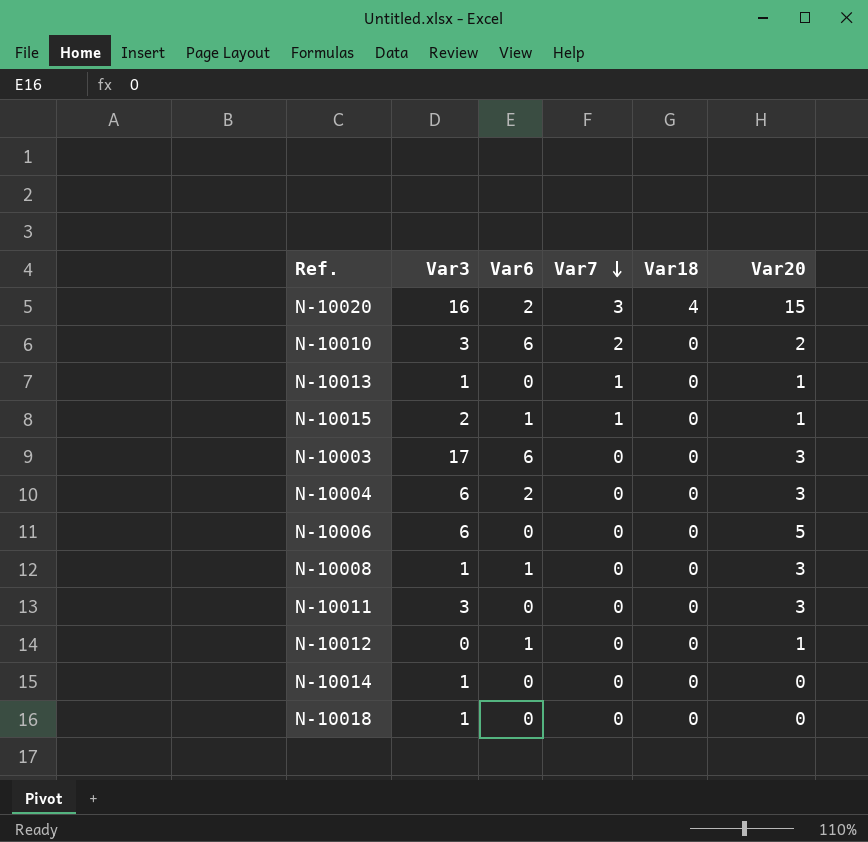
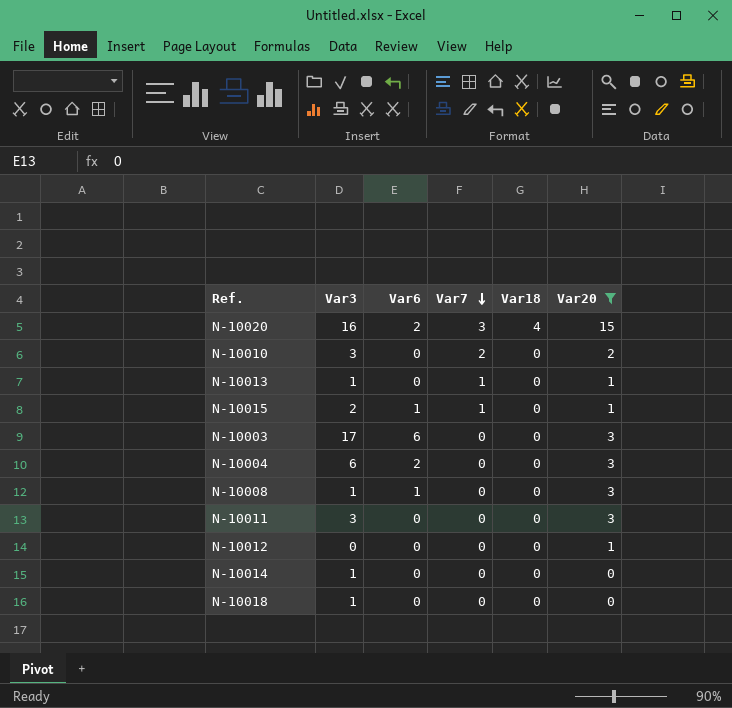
filter: none -> Var20 != 5
N-10010 | Var6: 6 -> 0
N-10012 | Var6: 1 -> 0

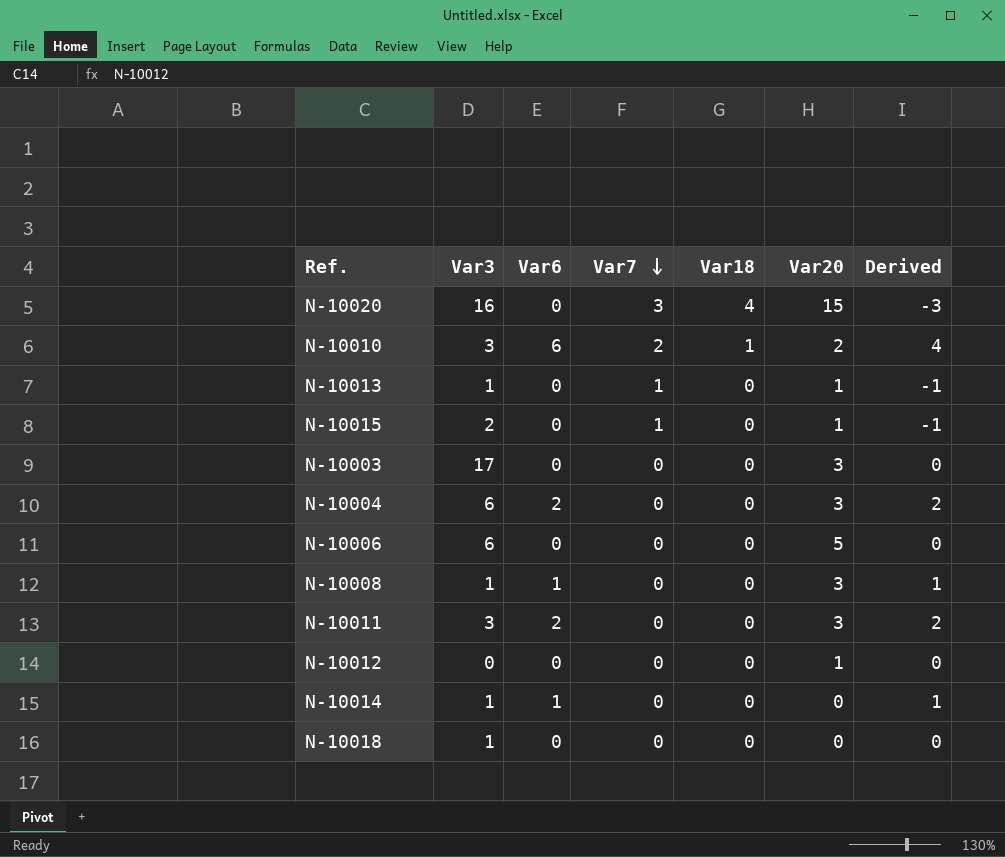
filter: Var20 != 5 -> none
column Derived | formula: none -> [Var6] - [Var7]
N-10020 | Var6: 2 -> 0
N-10010 | Var6: 0 -> 6
N-10010 | Var18: 0 -> 1
N-10015 | Var6: 1 -> 0
N-10003 | Var6: 6 -> 0
N-10011 | Var6: 0 -> 2
N-10014 | Var6: 0 -> 1

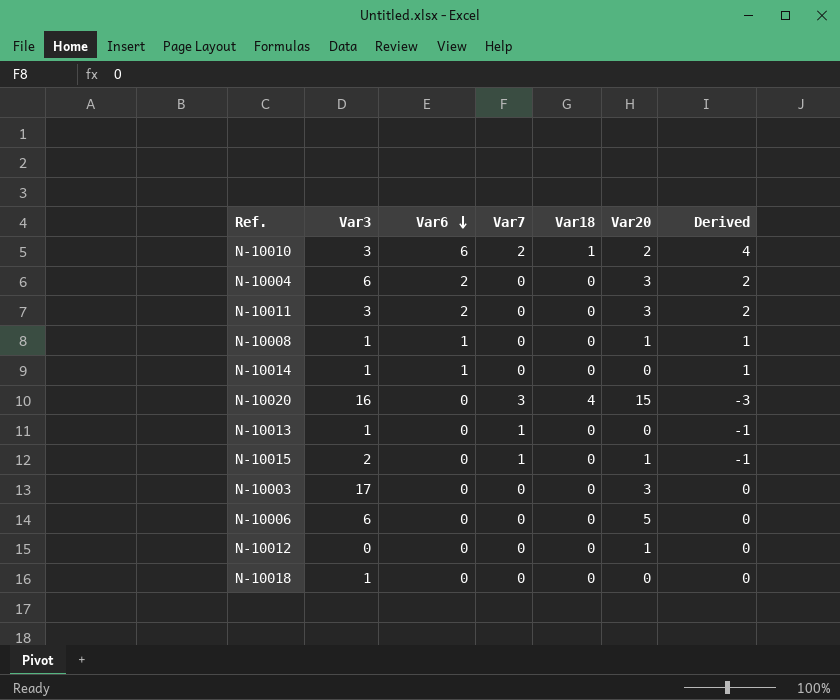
row order: Var7 descending -> Var6 descending
N-10008 | Var20: 3 -> 1
N-10013 | Var20: 1 -> 0

